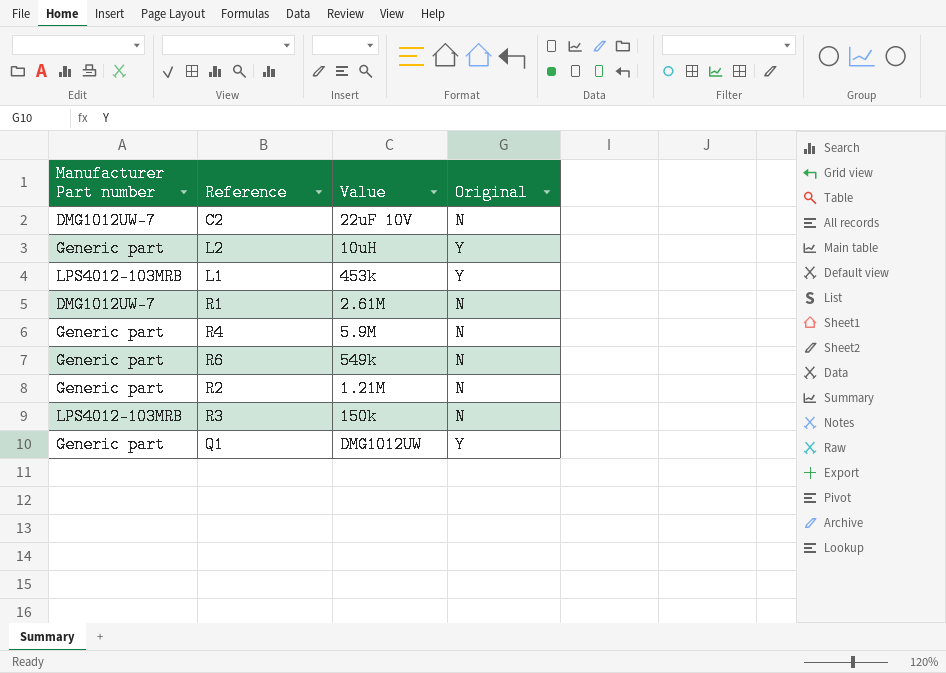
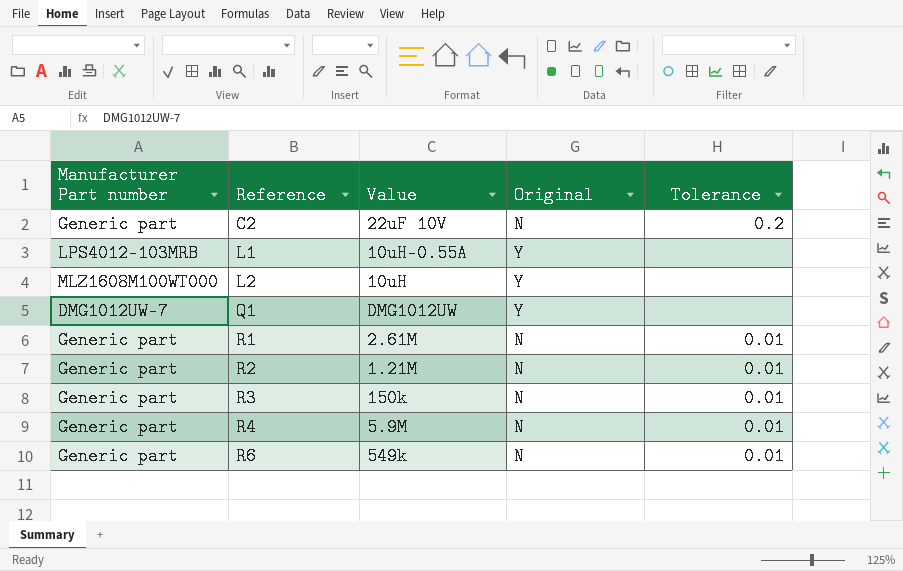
row order: none -> Reference ascending
column Tolerance | position: none -> 5
C2 | Manufacturer Part number: DMG1012UW-7 -> Generic part
L1 | Value: 453k -> 10uH-0.55A
L2 | Manufacturer Part number: Generic part -> MLZ1608M100WT000
Q1 | Manufacturer Part number: Generic part -> DMG1012UW-7
R1 | Manufacturer Part number: DMG1012UW-7 -> Generic part
R3 | Manufacturer Part number: LPS4012-103MRB -> Generic part

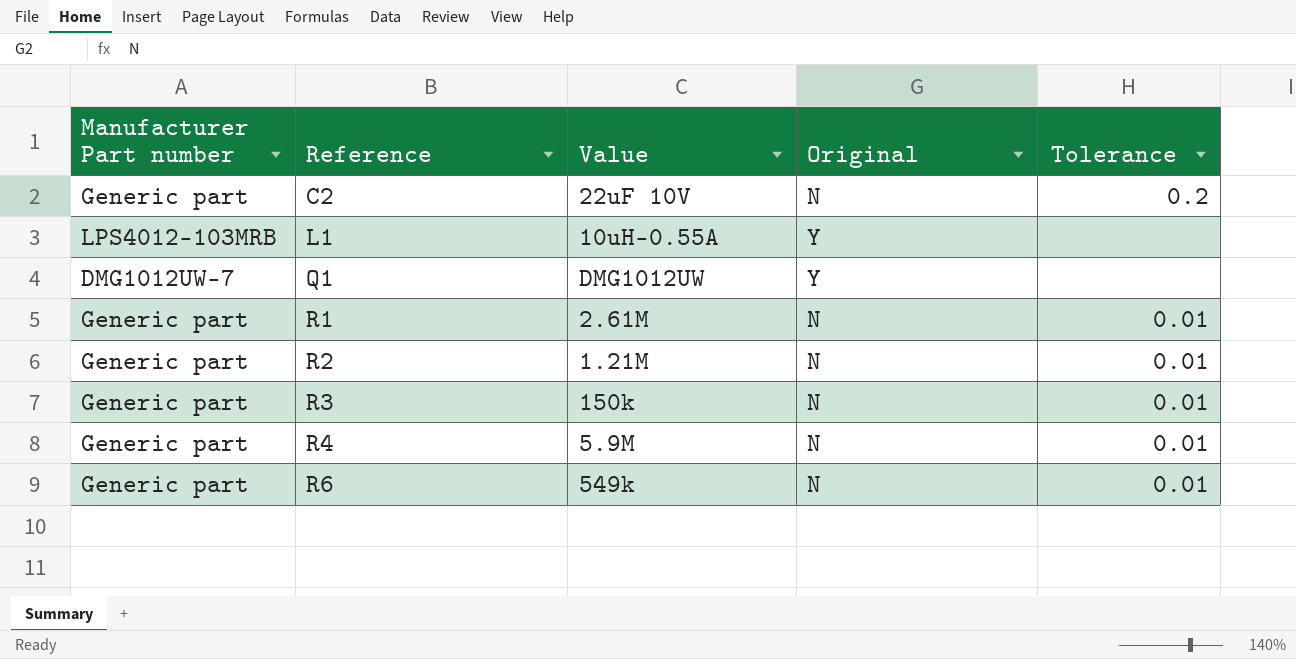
row L2: MLZ1608M100WT000 | 10uH | Y | none -> none

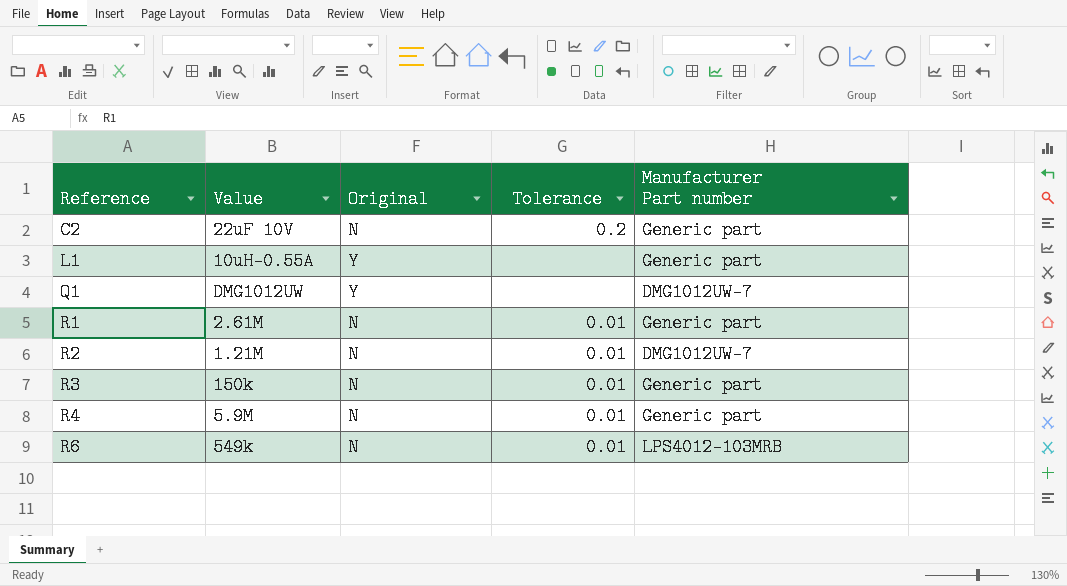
column Manufacturer Part number | position: 1 -> 5
L1 | Manufacturer Part number: LPS4012-103MRB -> Generic part
R2 | Manufacturer Part number: Generic part -> DMG1012UW-7
R6 | Manufacturer Part number: Generic part -> LPS4012-103MRB

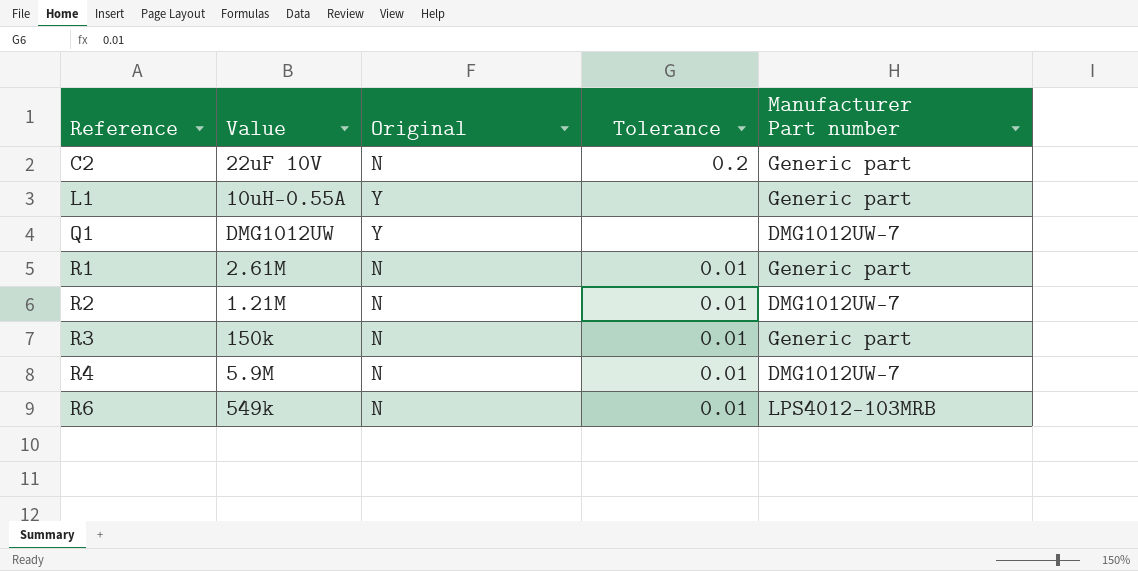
R4 | Manufacturer Part number: Generic part -> DMG1012UW-7

